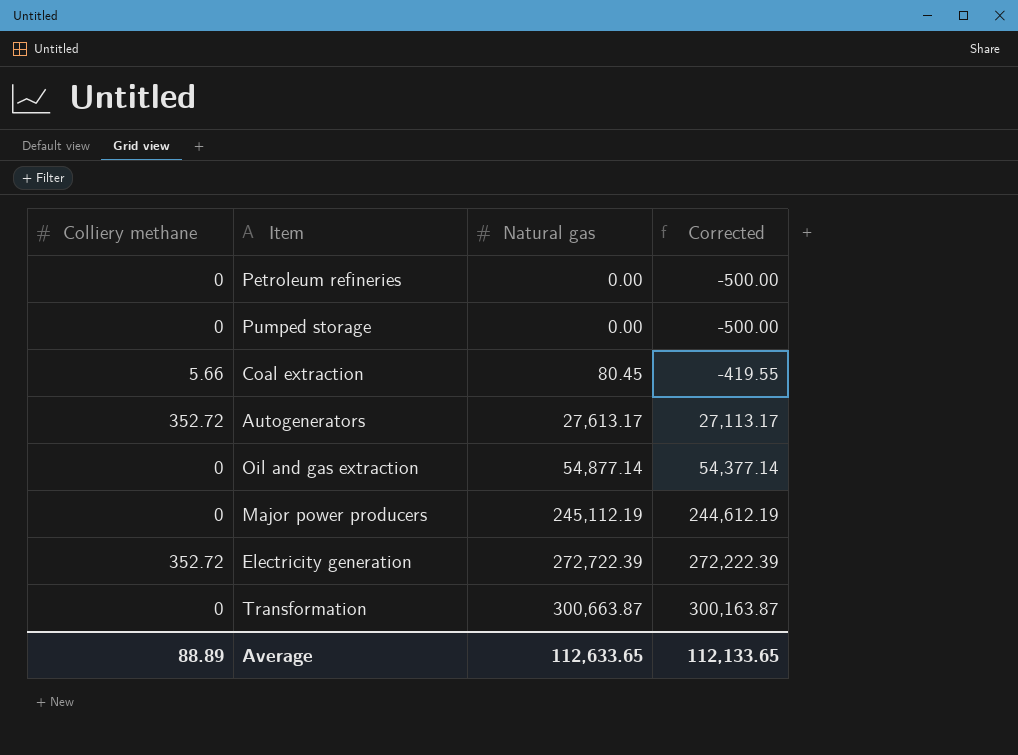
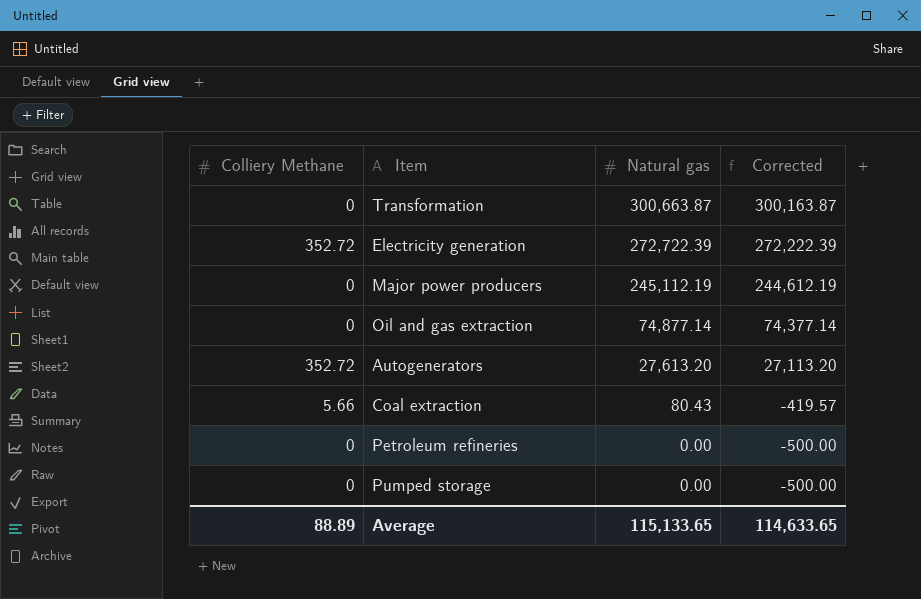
row order: Natural gas ascending -> Natural gas descending
column name: Colliery methane -> Colliery Methane
Oil and gas extraction | Natural gas: 54,877.14 -> 74,877.14
Oil and gas extraction | Corrected: 54,377.14 -> 74,377.14
Autogenerators | Natural gas: 27,613.17 -> 27,613.20
Autogenerators | Corrected: 27,113.17 -> 27,113.20
Coal extraction | Natural gas: 80.45 -> 80.43
Coal extraction | Corrected: -419.55 -> -419.57
Average | Natural gas: 112,633.65 -> 115,133.65
Average | Corrected: 112,133.65 -> 114,633.65

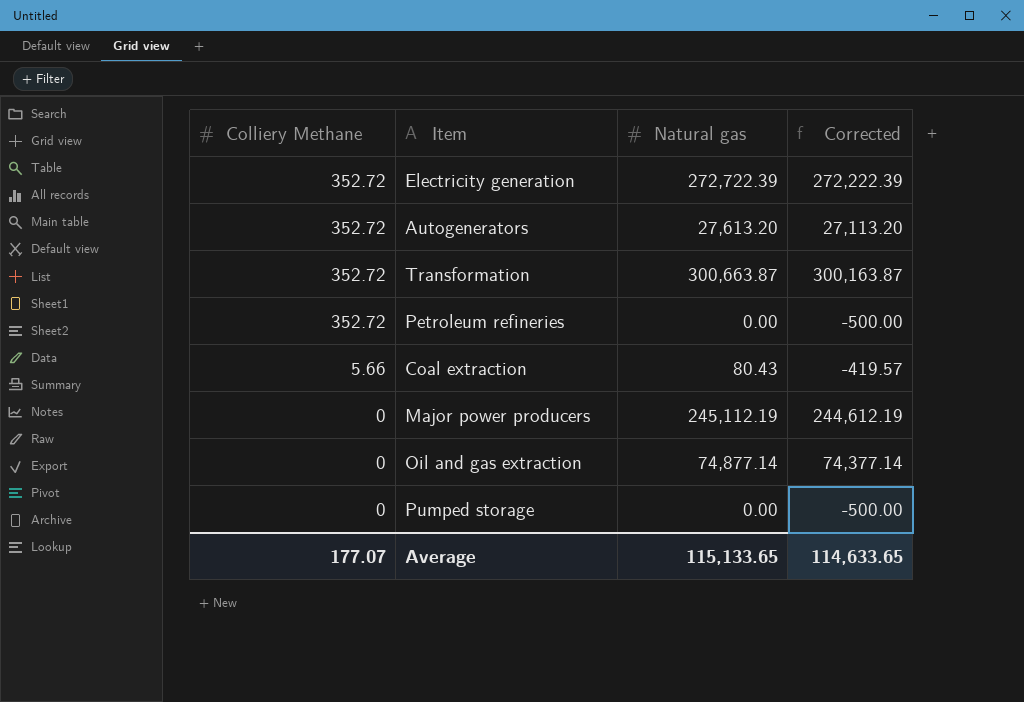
row order: Natural gas descending -> Colliery Methane descending
Transformation | Colliery Methane: 0 -> 352.72
Petroleum refineries | Colliery Methane: 0 -> 352.72
Average | Colliery Methane: 88.89 -> 177.07

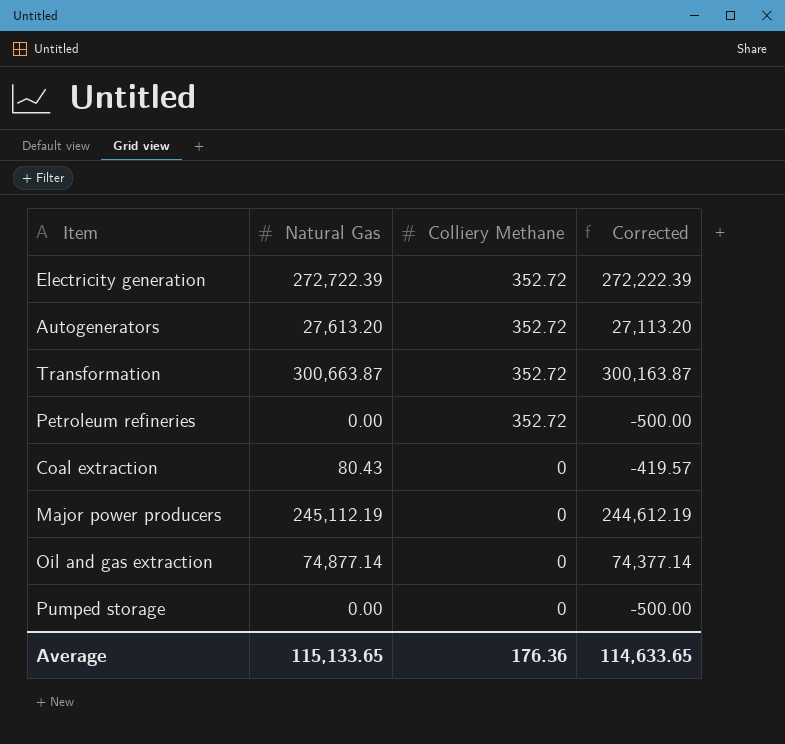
column name: Natural gas -> Natural Gas
column Colliery Methane | position: 1 -> 3
Coal extraction | Colliery Methane: 5.66 -> 0
Average | Colliery Methane: 177.07 -> 176.36

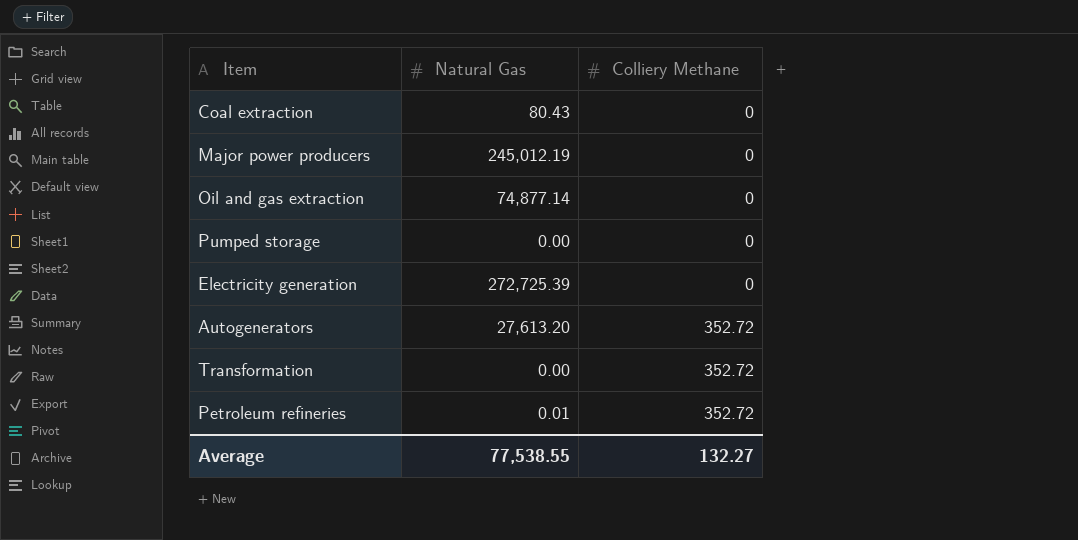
row order: Colliery Methane descending -> Colliery Methane ascending
column Corrected | formula: [Natural Gas] - 500 -> none
Major power producers | Natural Gas: 245,112.19 -> 245,012.19
Electricity generation | Natural Gas: 272,722.39 -> 272,725.39
Electricity generation | Colliery Methane: 352.72 -> 0
Transformation | Natural Gas: 300,663.87 -> 0.00
Petroleum refineries | Natural Gas: 0.00 -> 0.01
Average | Natural Gas: 115,133.65 -> 77,538.55
Average | Colliery Methane: 176.36 -> 132.27

